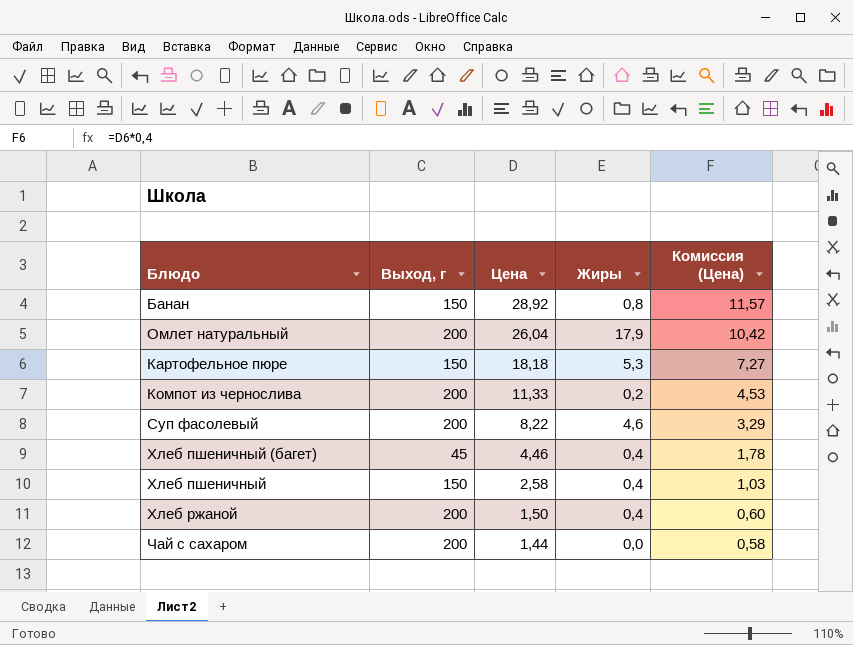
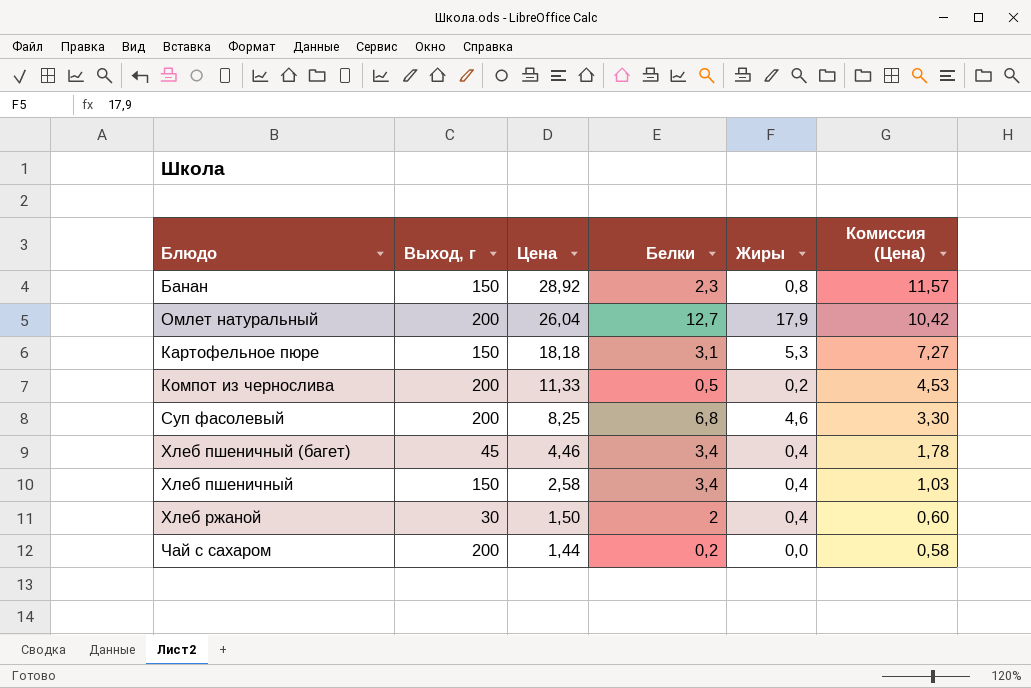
column Белки | position: none -> 4
Суп фасолевый | Цена: 8,22 -> 8,25
Суп фасолевый | Комиссия (Цена): 3,29 -> 3,30
Хлеб ржаной | Выход, г: 200 -> 30

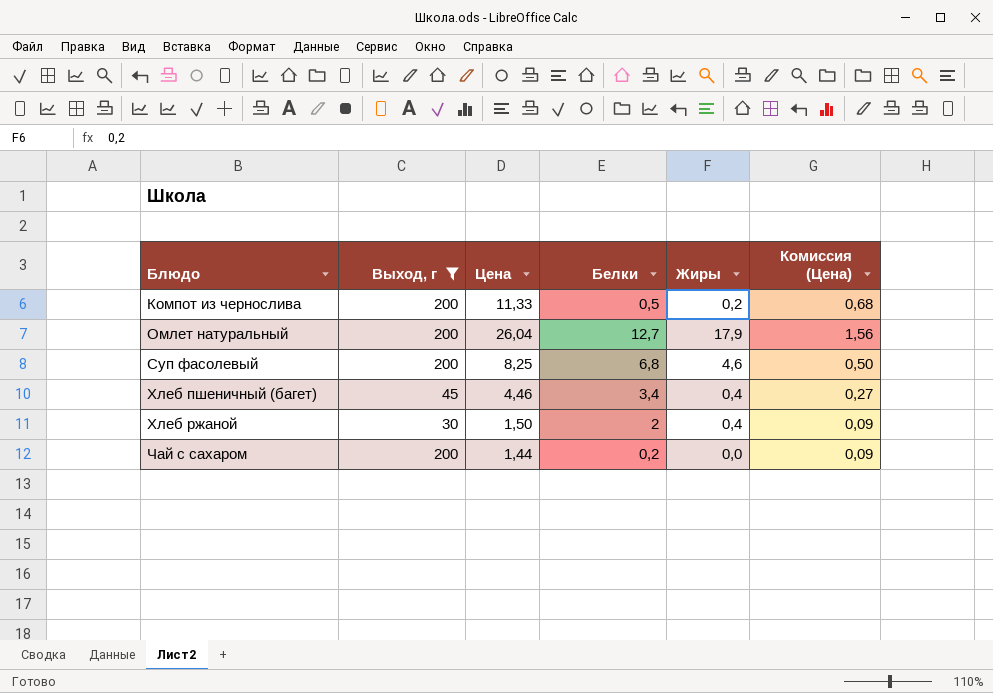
filter: none -> Выход, г != 150
row order: Цена descending -> Блюдо ascending
column Комиссия (Цена) | formula: [Цена] * 0,4 -> [Цена] * 0,06

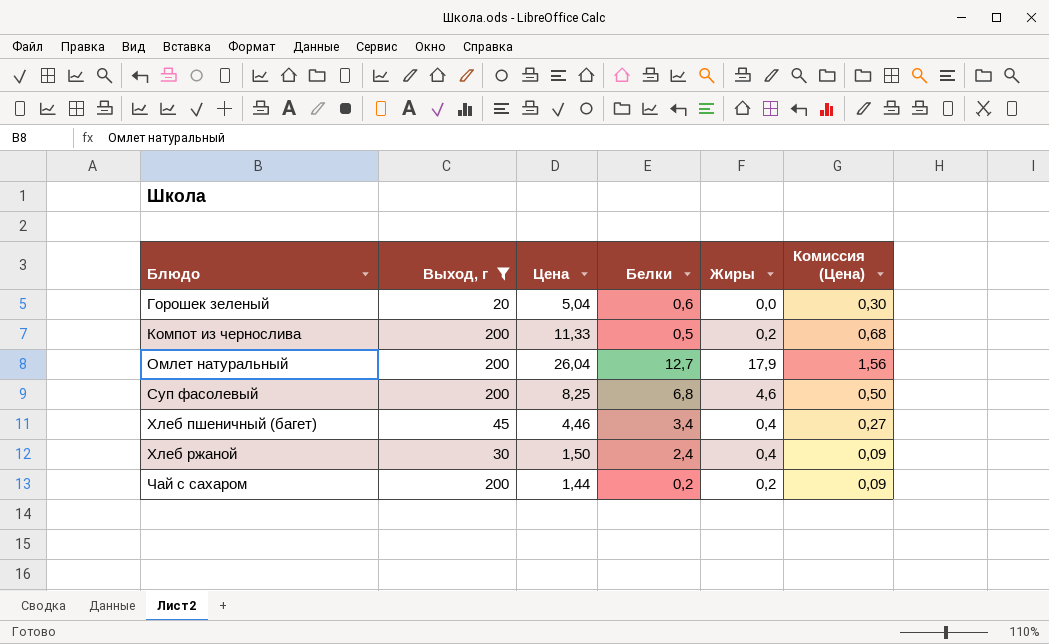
row Горошек зеленый: none -> 20 | 5,04 | 0,6 | 0,0 | 0,30
Хлеб ржаной | Белки: 2 -> 2,4
Чай с сахаром | Жиры: 0,0 -> 0,2

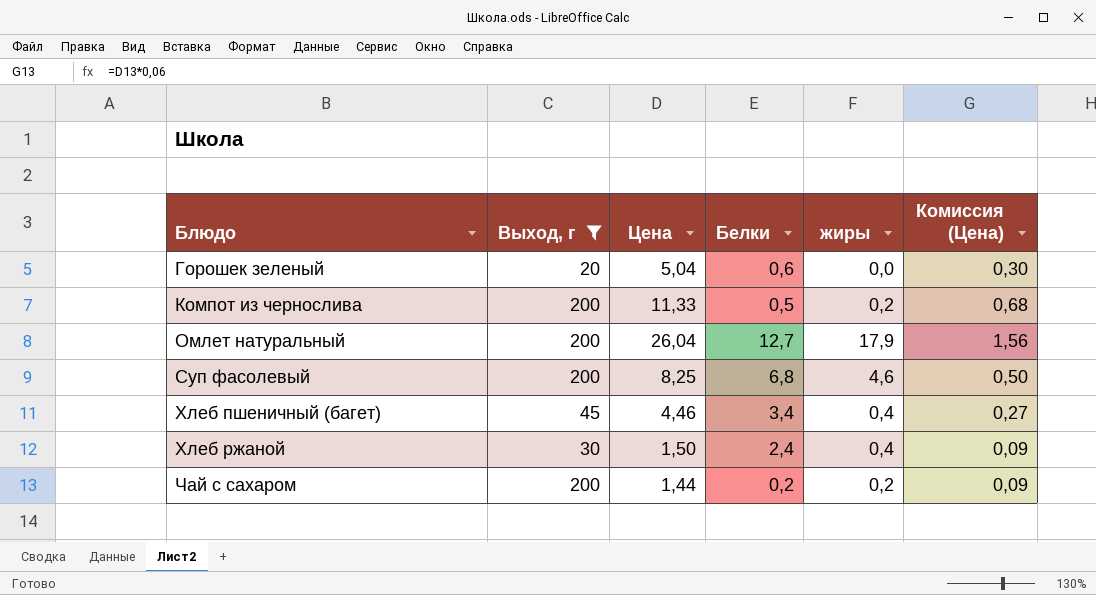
column name: Жиры -> жиры

